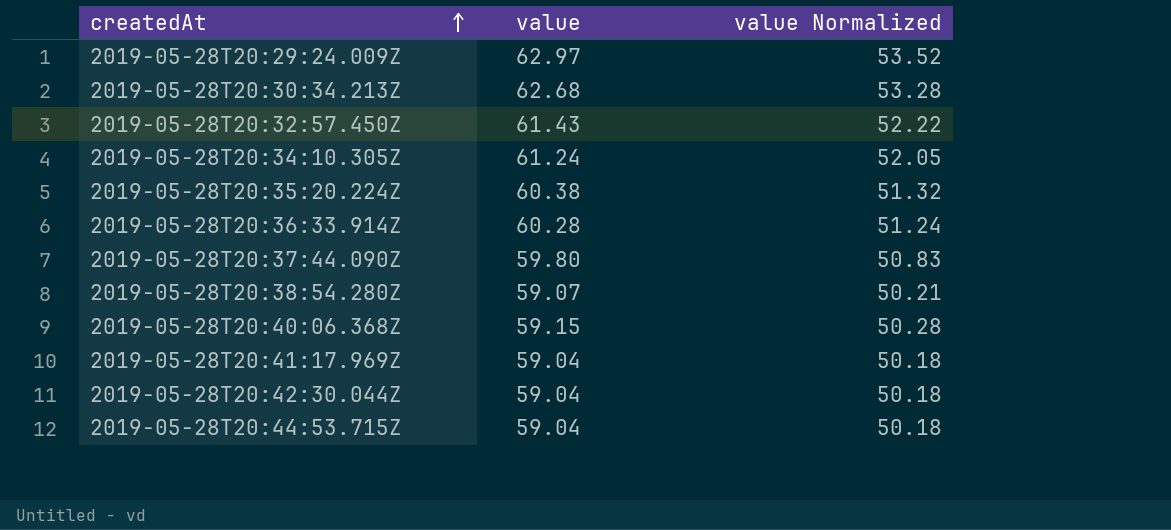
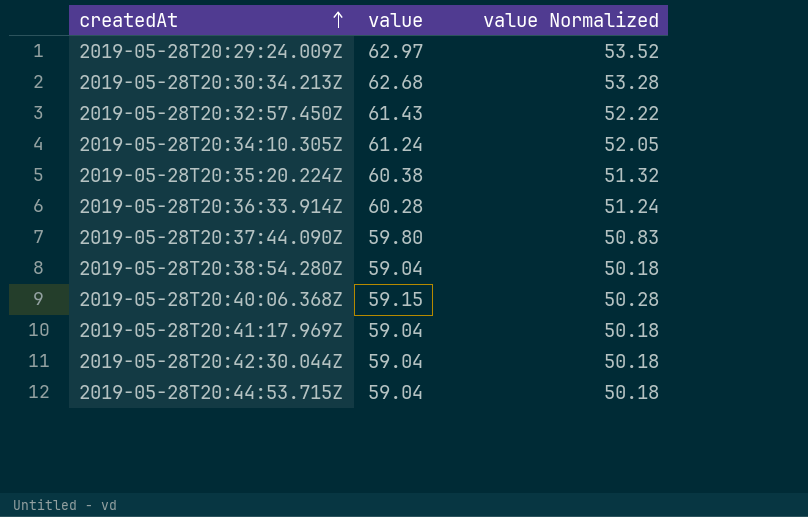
2019-05-28T20:38:54.280Z | value: 59.07 -> 59.04
2019-05-28T20:38:54.280Z | value Normalized: 50.21 -> 50.18

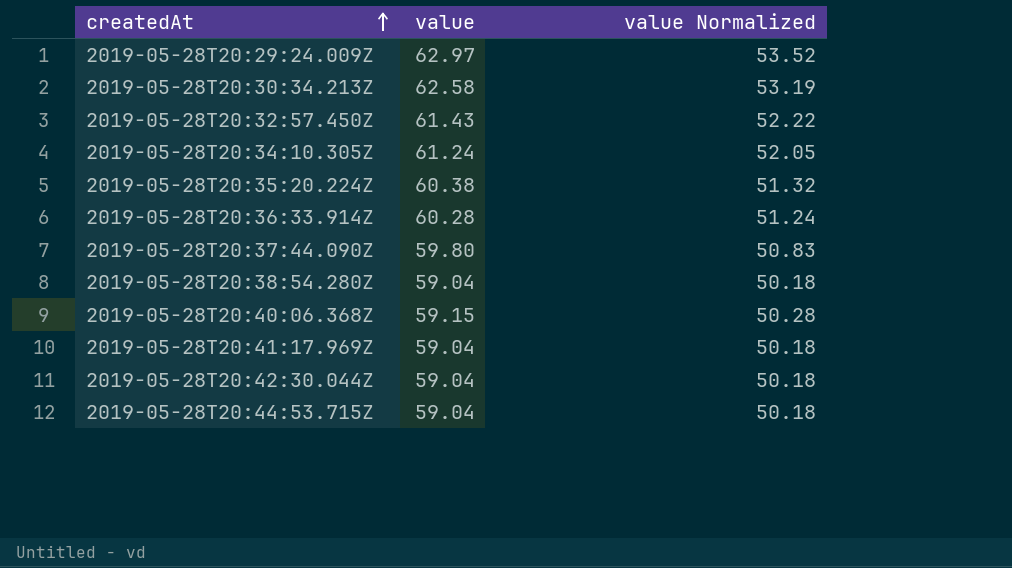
2019-05-28T20:30:34.213Z | value: 62.68 -> 62.58
2019-05-28T20:30:34.213Z | value Normalized: 53.28 -> 53.19

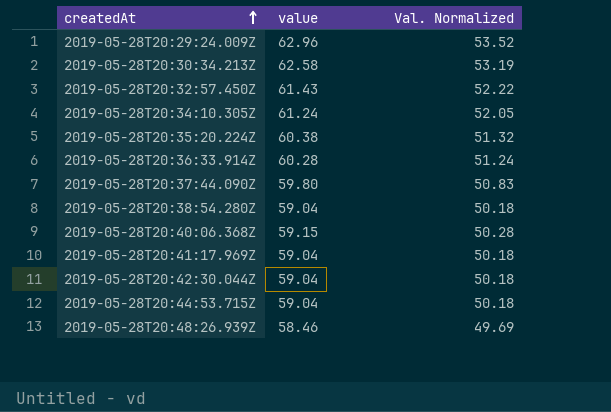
column name: value Normalized -> Val. Normalized
2019-05-28T20:29:24.009Z | value: 62.97 -> 62.96
row 2019-05-28T20:48:26.939Z: none -> 58.46 | 49.69

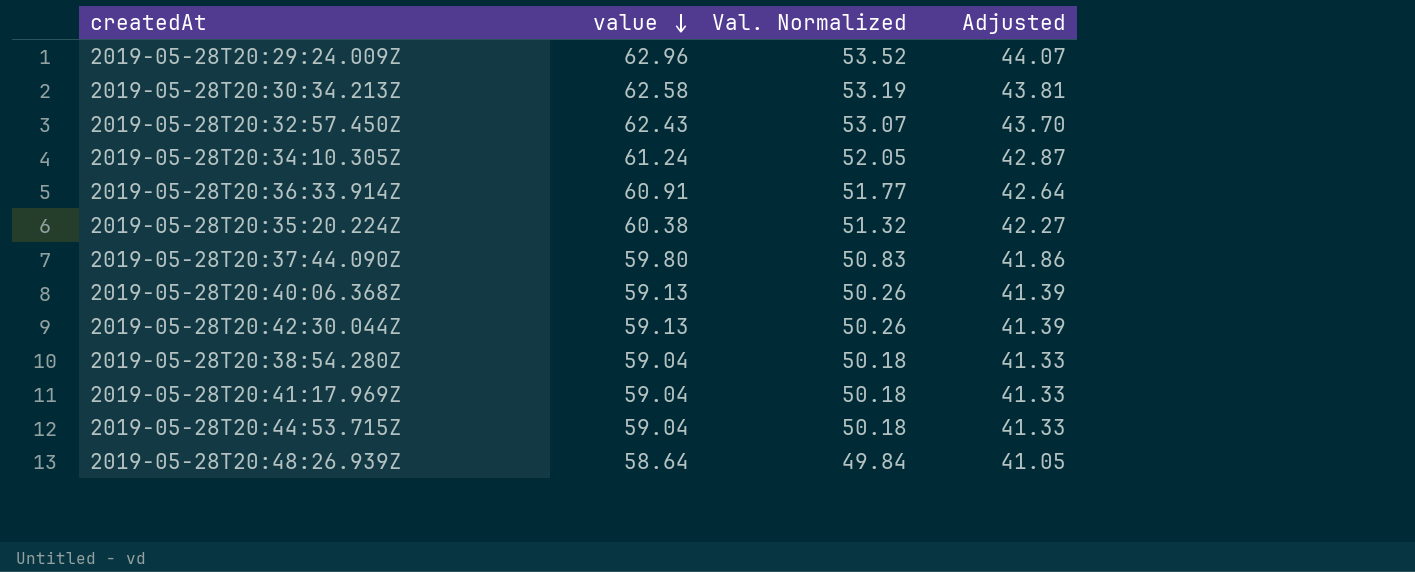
row order: createdAt ascending -> value descending
column Adjusted | formula: none -> [value] * 0.7
2019-05-28T20:32:57.450Z | value: 61.43 -> 62.43
2019-05-28T20:32:57.450Z | Val. Normalized: 52.22 -> 53.07
2019-05-28T20:36:33.914Z | value: 60.28 -> 60.91
2019-05-28T20:36:33.914Z | Val. Normalized: 51.24 -> 51.77
2019-05-28T20:40:06.368Z | value: 59.15 -> 59.13
2019-05-28T20:40:06.368Z | Val. Normalized: 50.28 -> 50.26
2019-05-28T20:42:30.044Z | value: 59.04 -> 59.13
2019-05-28T20:42:30.044Z | Val. Normalized: 50.18 -> 50.26
2019-05-28T20:48:26.939Z | value: 58.46 -> 58.64
2019-05-28T20:48:26.939Z | Val. Normalized: 49.69 -> 49.84

